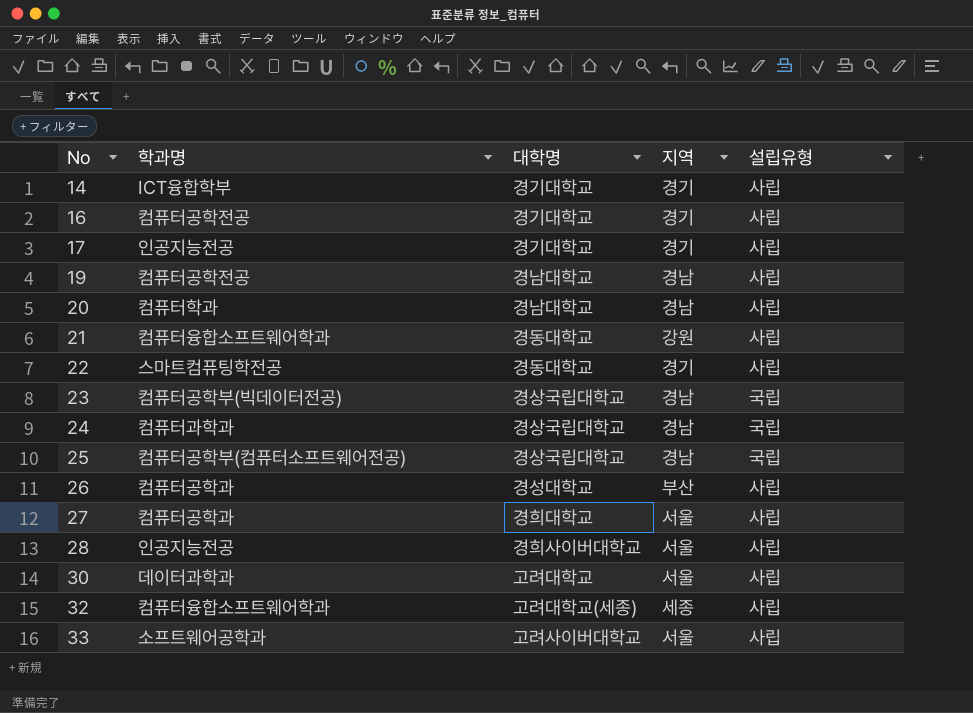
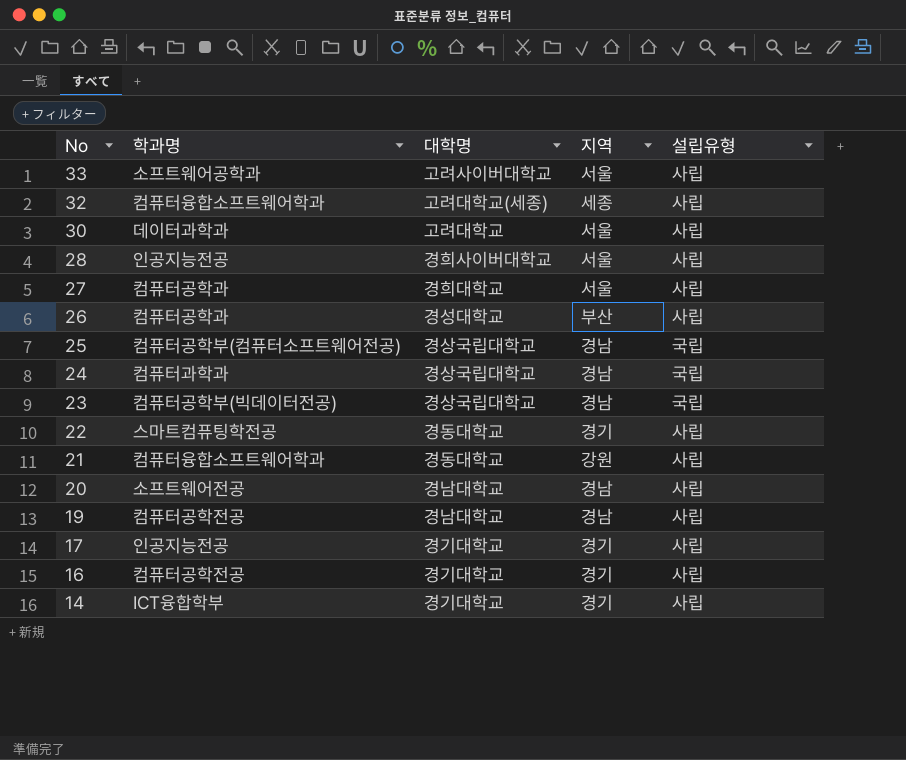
row order: No ascending -> No descending
20 | 학과명: 컴퓨터학과 -> 소프트웨어전공

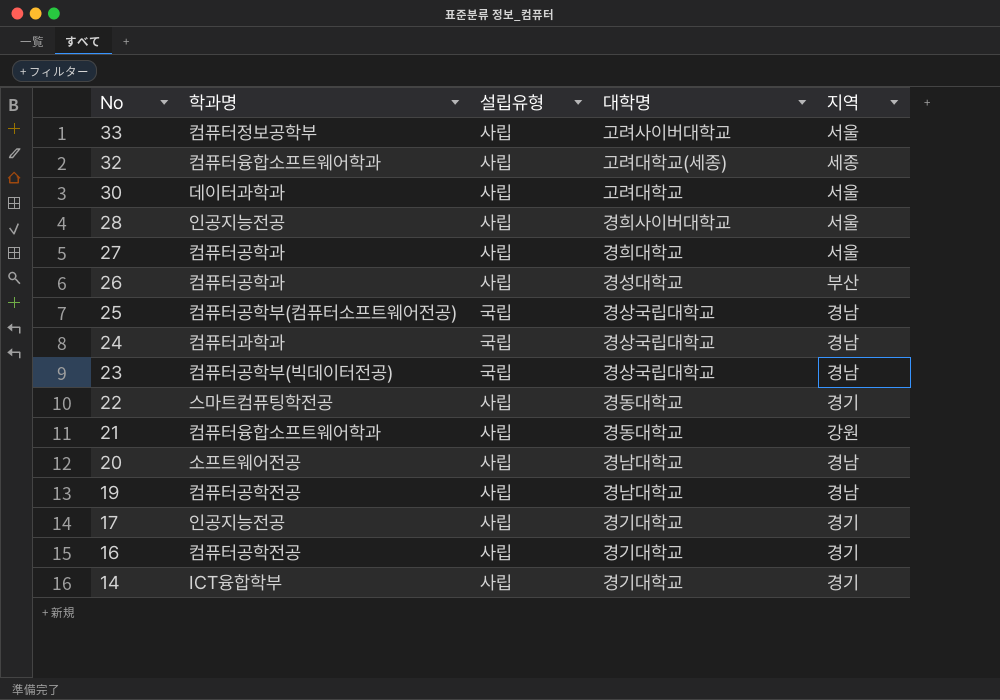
column 설립유형 | position: 5 -> 3
33 | 학과명: 소프트웨어공학과 -> 컴퓨터정보공학부

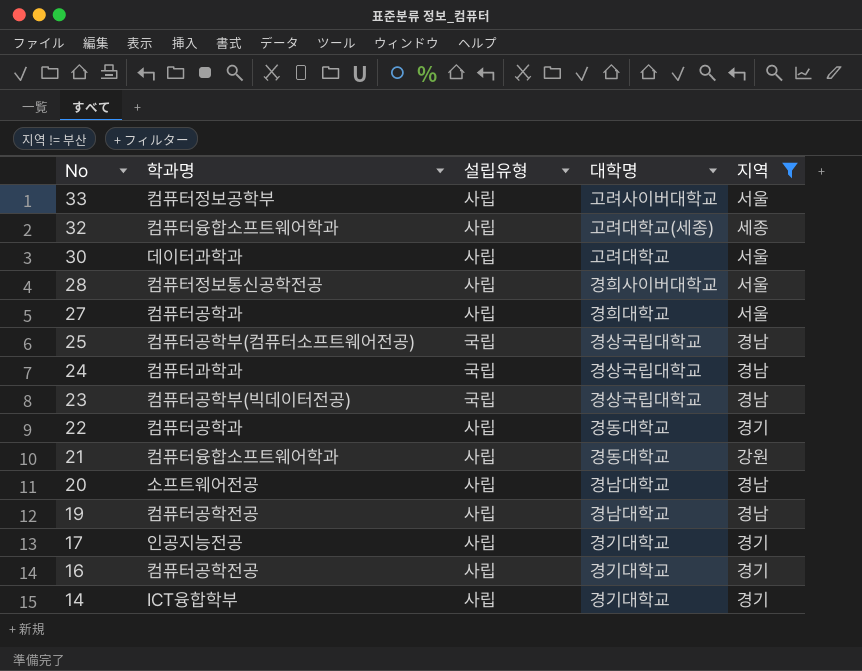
filter: none -> 지역 != 부산
28 | 학과명: 인공지능전공 -> 컴퓨터정보통신공학전공
22 | 학과명: 스마트컴퓨팅학전공 -> 컴퓨터공학과

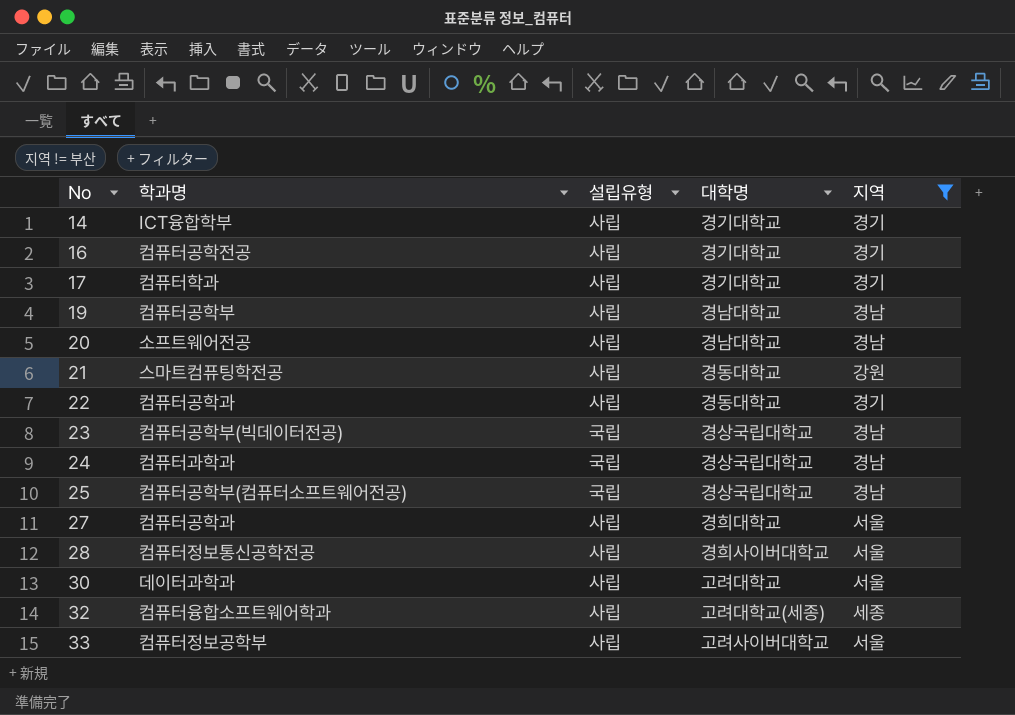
row order: No descending -> No ascending
17 | 학과명: 인공지능전공 -> 컴퓨터학과
19 | 학과명: 컴퓨터공학전공 -> 컴퓨터공학부
21 | 학과명: 컴퓨터융합소프트웨어학과 -> 스마트컴퓨팅학전공

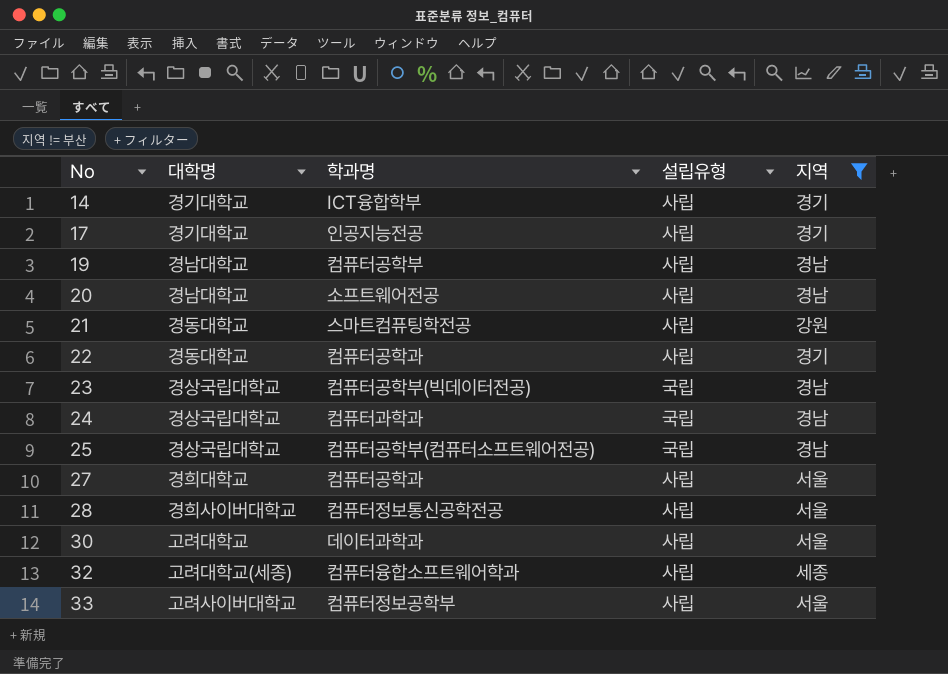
column 대학명 | position: 4 -> 2
row 16: 컴퓨터공학전공 | 사립 | 경기대학교 | 경기 -> none
17 | 학과명: 컴퓨터학과 -> 인공지능전공

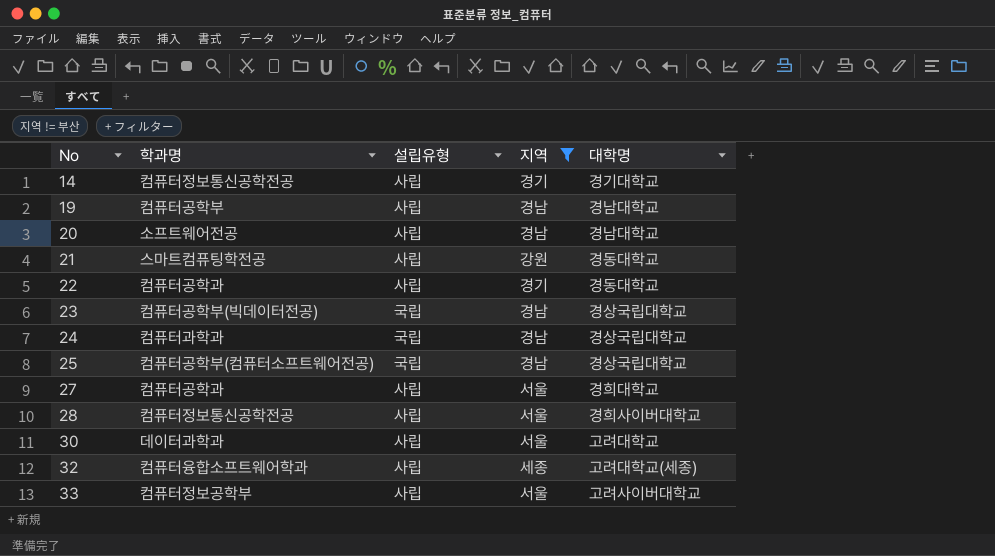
column 대학명 | position: 2 -> 5
row 17: 경기대학교 | 인공지능전공 | 사립 | 경기 -> none
14 | 학과명: ICT융합학부 -> 컴퓨터정보통신공학전공

